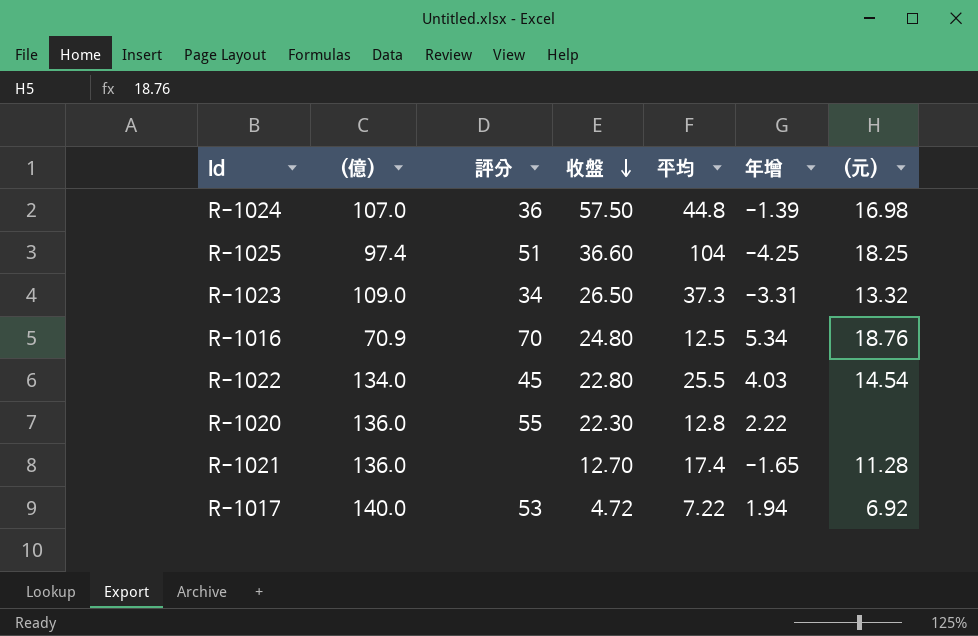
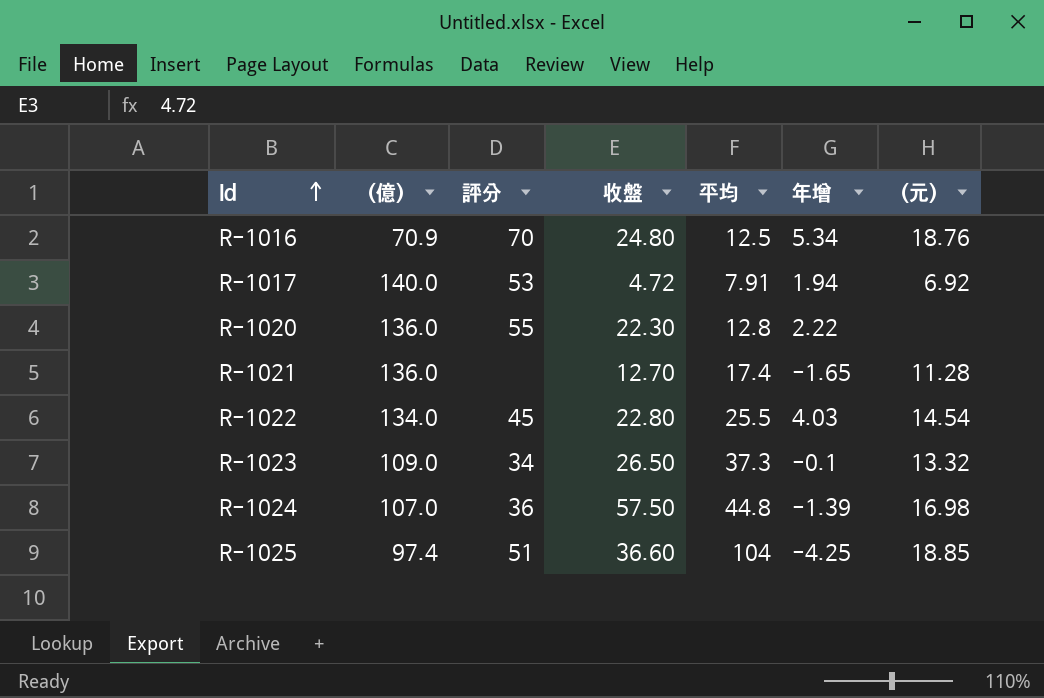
row order: 收盤 descending -> Id ascending
R-1017 | 平均: 7.22 -> 7.91
R-1023 | 年增: -3.31 -> -0.1
R-1025 | (元): 18.25 -> 18.85

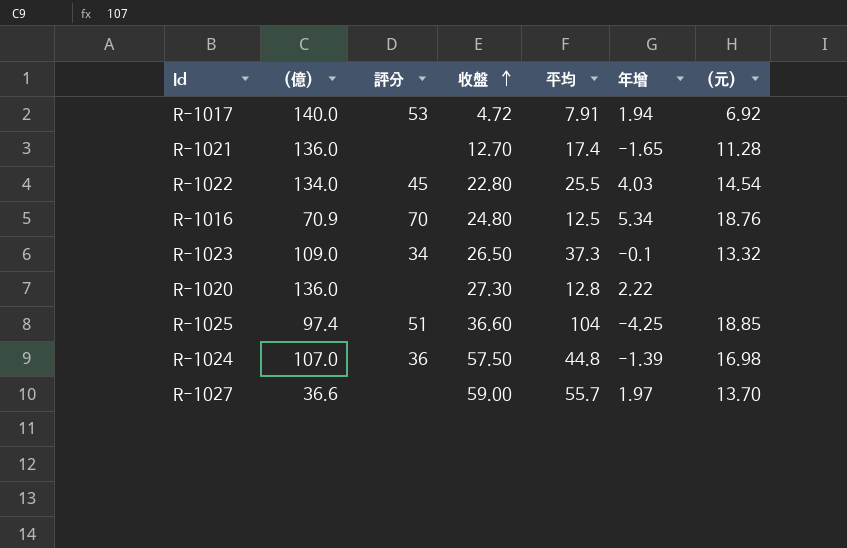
row order: Id ascending -> 收盤 ascending
R-1020 | 評分: 55 -> none
R-1020 | 收盤: 22.30 -> 27.30
row R-1027: none -> 36.6 | none | 59.00 | 55.7 | 1.97 | 13.70

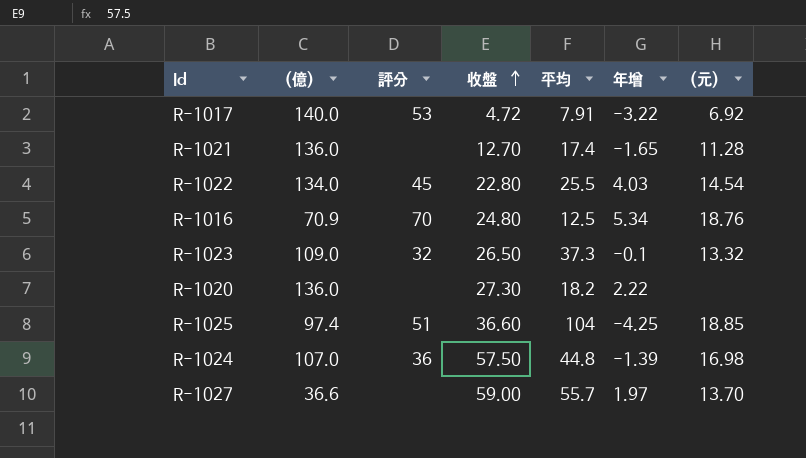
R-1017 | 年增: 1.94 -> -3.22
R-1023 | 評分: 34 -> 32
R-1020 | 平均: 12.8 -> 18.2

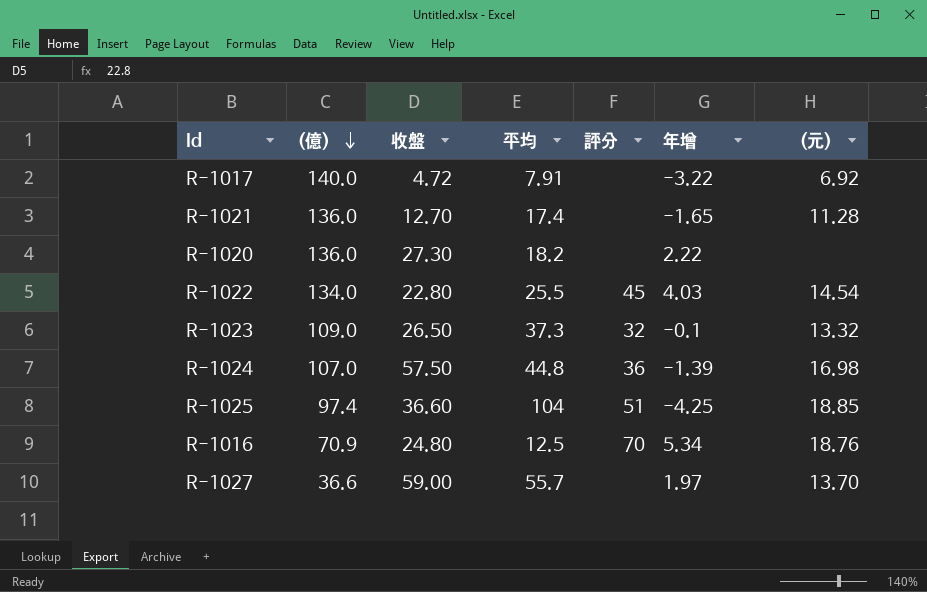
row order: 收盤 ascending -> (億) descending
column 評分 | position: 3 -> 5
R-1017 | 評分: 53 -> none

